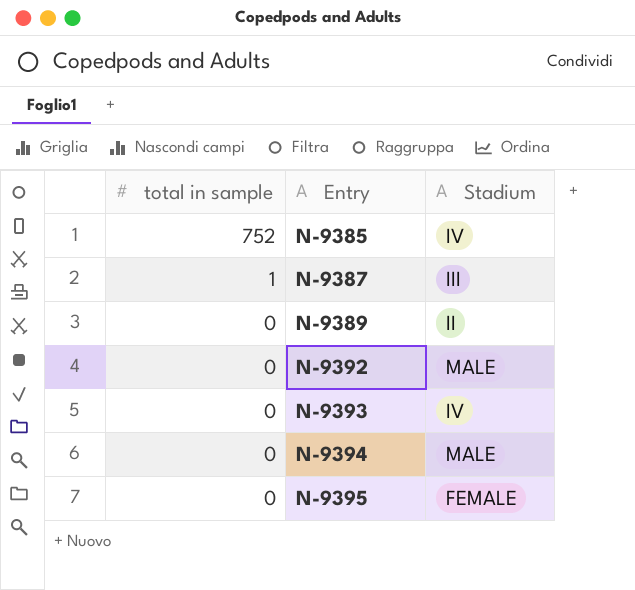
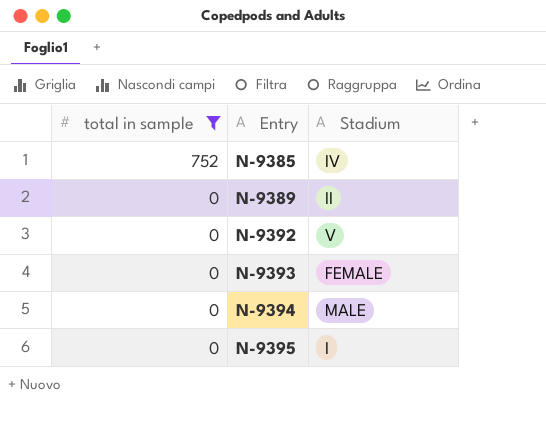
filter: none -> total in sample != 1
N-9392 | Stadium: MALE -> V
N-9393 | Stadium: IV -> FEMALE
N-9395 | Stadium: FEMALE -> I

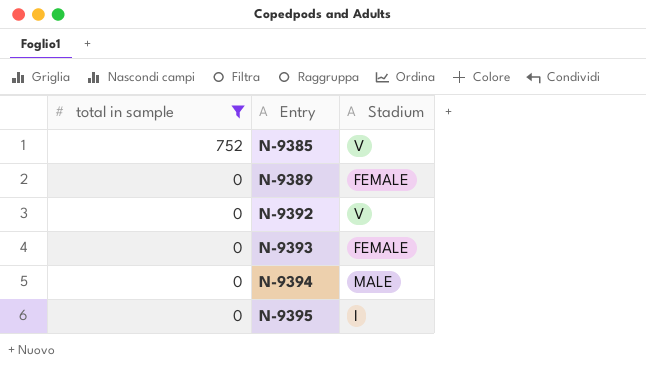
N-9385 | Stadium: IV -> V
N-9389 | Stadium: II -> FEMALE

